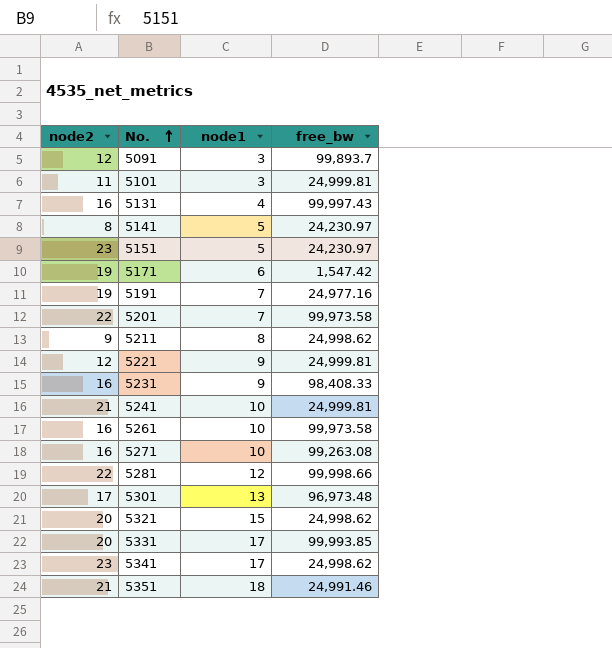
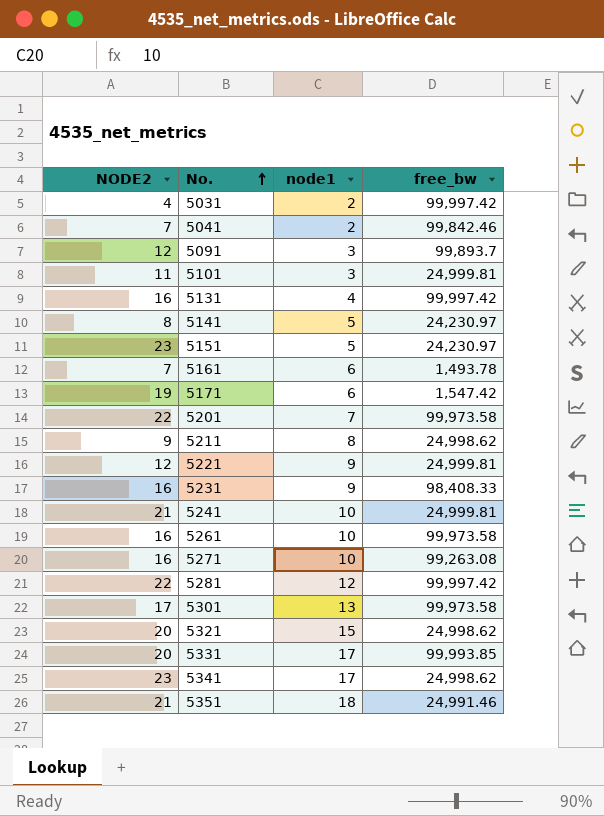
column name: node2 -> NODE2
row 5191: 19 | 7 | 24,977.16 -> none
row 5031: none -> 4 | 2 | 99,997.42
row 5041: none -> 7 | 2 | 99,842.46
5131 | free_bw: 99,997.43 -> 99,997.42
row 5161: none -> 7 | 6 | 1,493.78
5281 | free_bw: 99,998.66 -> 99,997.42
5301 | free_bw: 96,973.48 -> 99,973.58

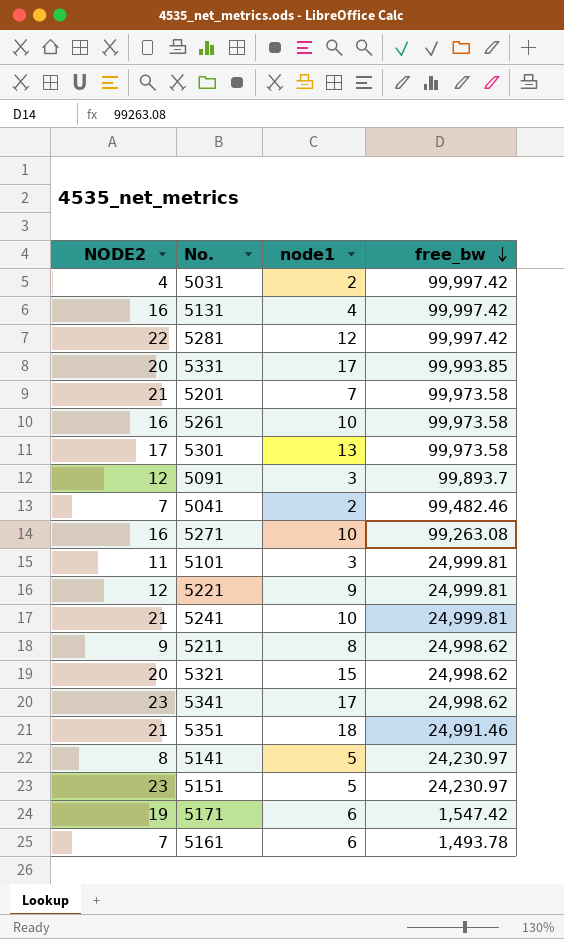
row order: No. ascending -> free_bw descending
row 5231: 16 | 9 | 98,408.33 -> none
5201 | NODE2: 22 -> 21
5041 | free_bw: 99,842.46 -> 99,482.46

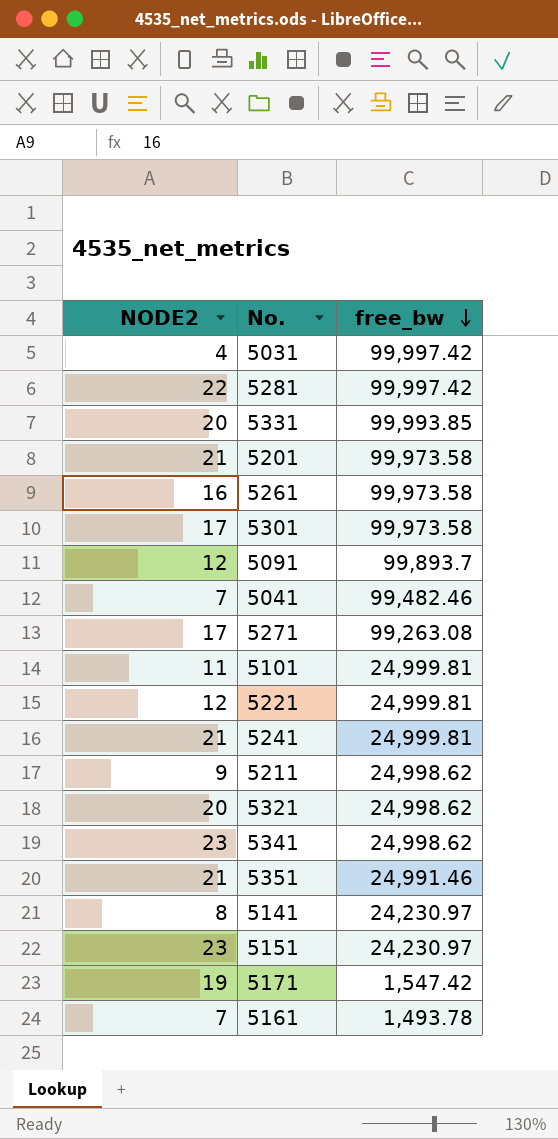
column node1 | position: 3 -> none
row 5131: 16 | 4 | 99,997.42 -> none
5271 | NODE2: 16 -> 17

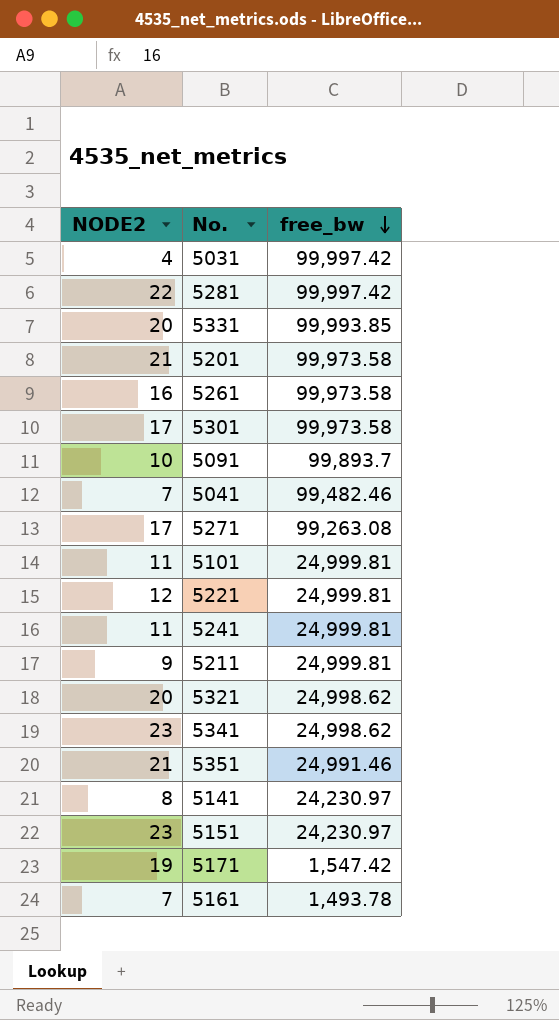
5091 | NODE2: 12 -> 10
5241 | NODE2: 21 -> 11
5211 | free_bw: 24,998.62 -> 24,999.81

